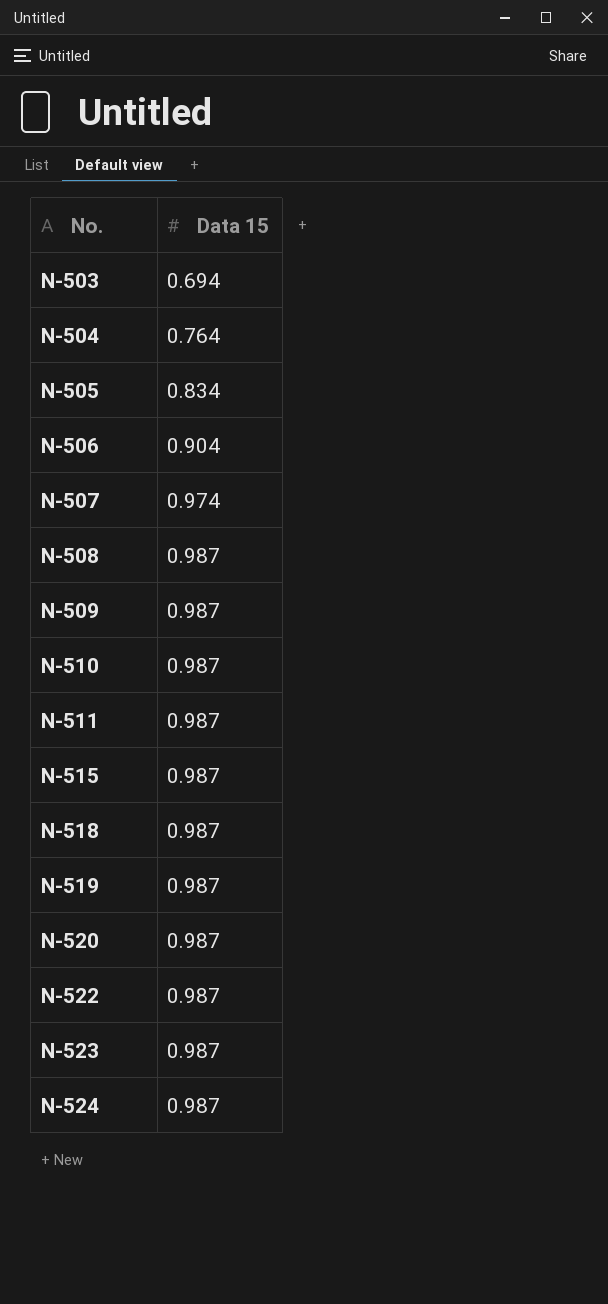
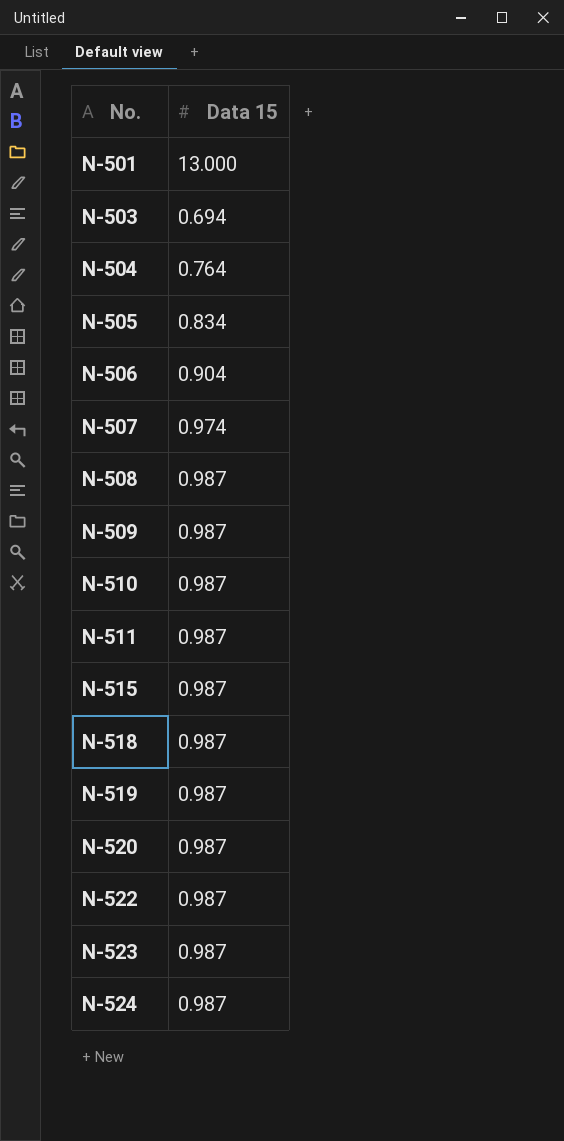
row N-501: none -> 13.000

